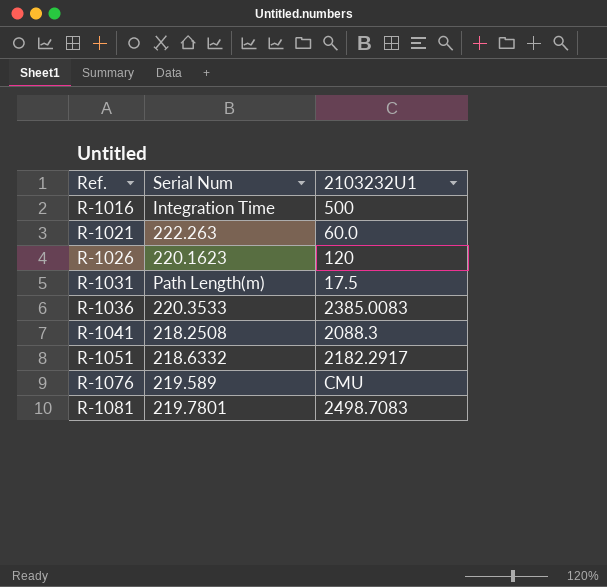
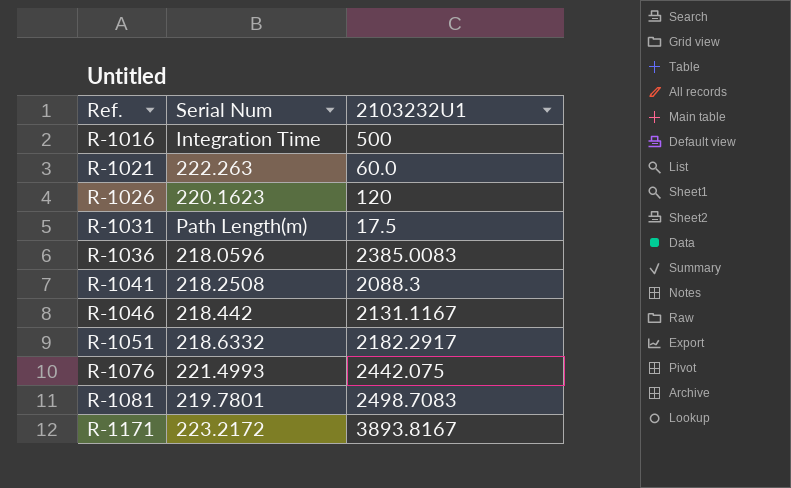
R-1036 | Serial Num: 220.3533 -> 218.0596
row R-1046: none -> 218.442 | 2131.1167
R-1076 | Serial Num: 219.589 -> 221.4993
R-1076 | 2103232U1: CMU -> 2442.075
row R-1171: none -> 223.2172 | 3893.8167

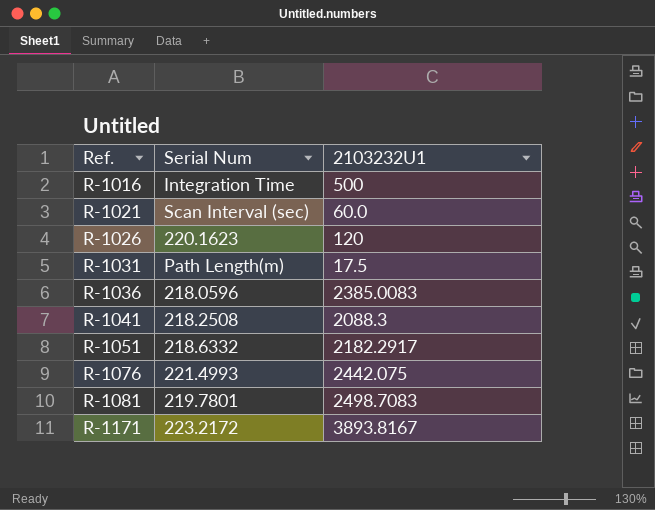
row R-1046: 218.442 | 2131.1167 -> none
R-1021 | Serial Num: 222.263 -> Scan Interval (sec)

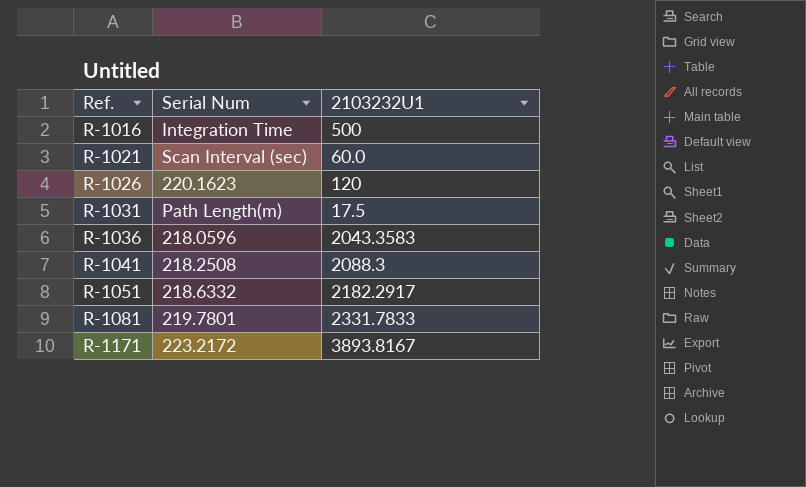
row R-1076: 221.4993 | 2442.075 -> none
R-1036 | 2103232U1: 2385.0083 -> 2043.3583
R-1081 | 2103232U1: 2498.7083 -> 2331.7833

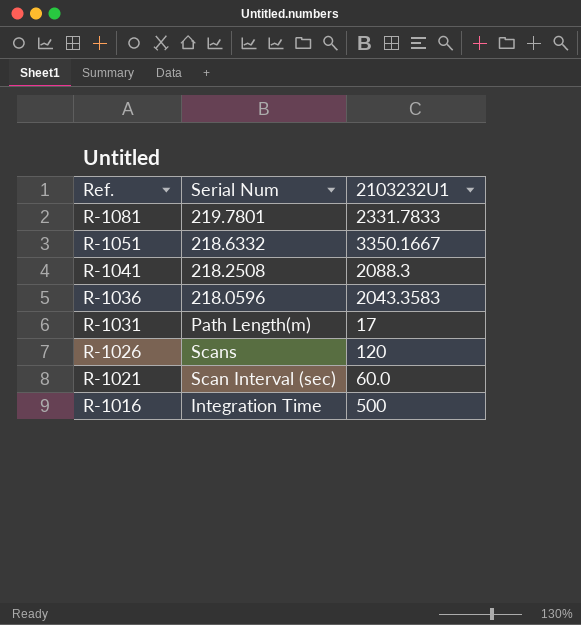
row order: Ref. ascending -> Ref. descending
row R-1171: 223.2172 | 3893.8167 -> none
R-1051 | 2103232U1: 2182.2917 -> 3350.1667
R-1031 | 2103232U1: 17.5 -> 17
R-1026 | Serial Num: 220.1623 -> Scans

